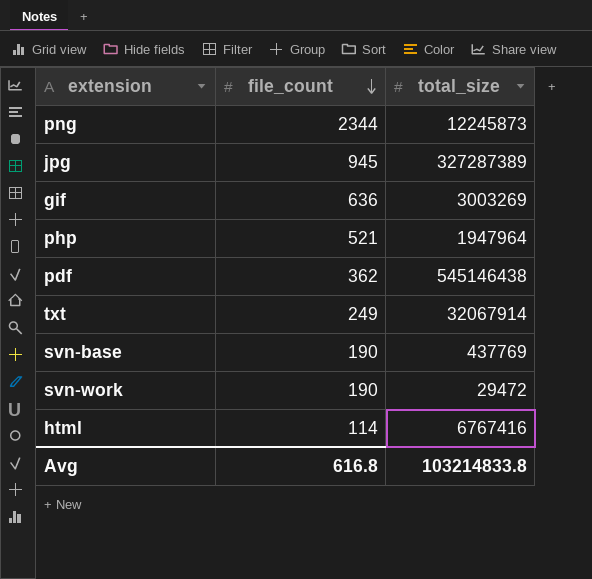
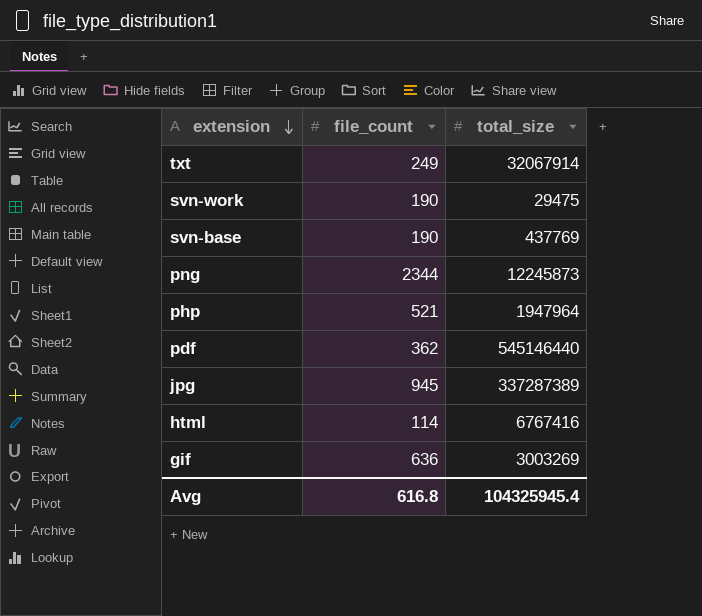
row order: file_count descending -> extension descending
svn-work | total_size: 29472 -> 29475
pdf | total_size: 545146438 -> 545146440
jpg | total_size: 327287389 -> 337287389
Avg | total_size: 103214833.8 -> 104325945.4

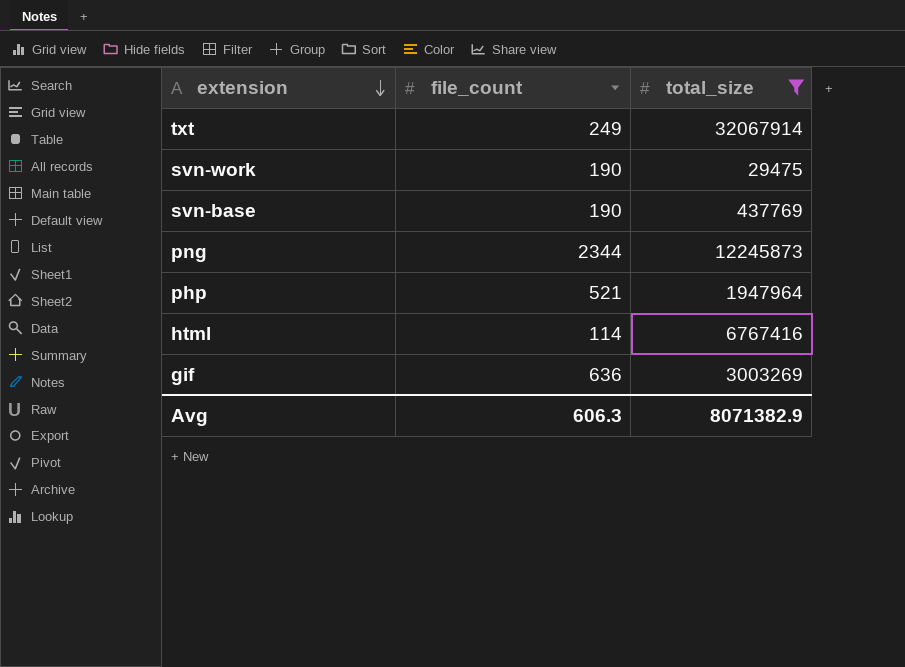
filter: none -> total_size <= 32067914
Avg | file_count: 616.8 -> 606.3
Avg | total_size: 104325945.4 -> 8071382.9

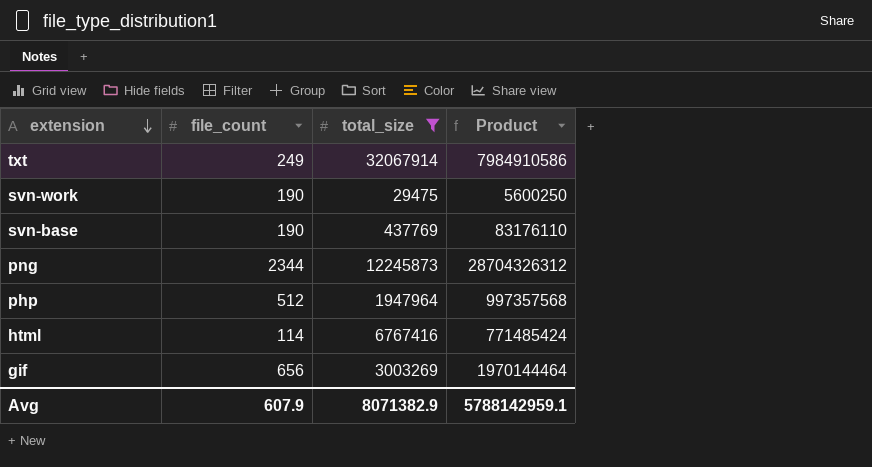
column Product | formula: none -> [file_count] * [total_size]
php | file_count: 521 -> 512
gif | file_count: 636 -> 656
Avg | file_count: 606.3 -> 607.9

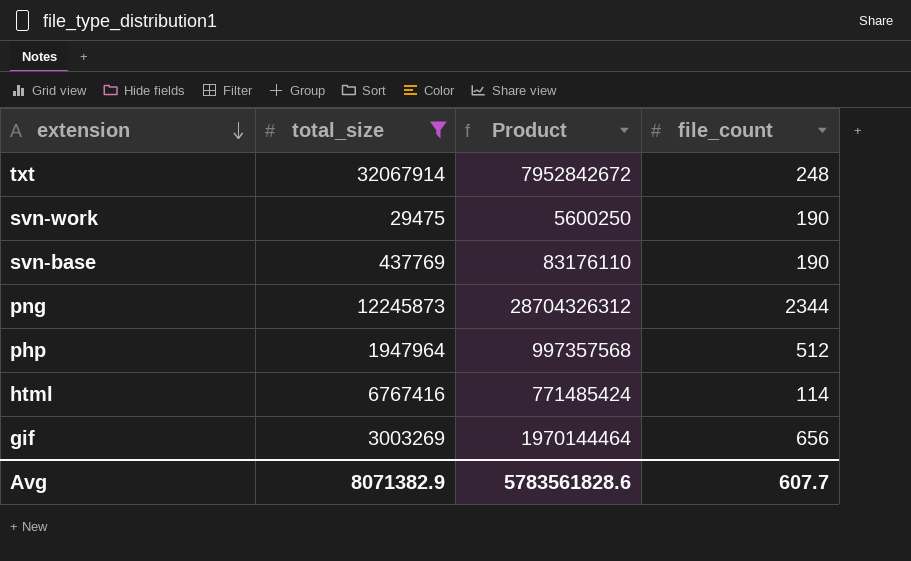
column file_count | position: 2 -> 4
txt | Product: 7984910586 -> 7952842672
txt | file_count: 249 -> 248
Avg | Product: 5788142959.1 -> 5783561828.6
Avg | file_count: 607.9 -> 607.7

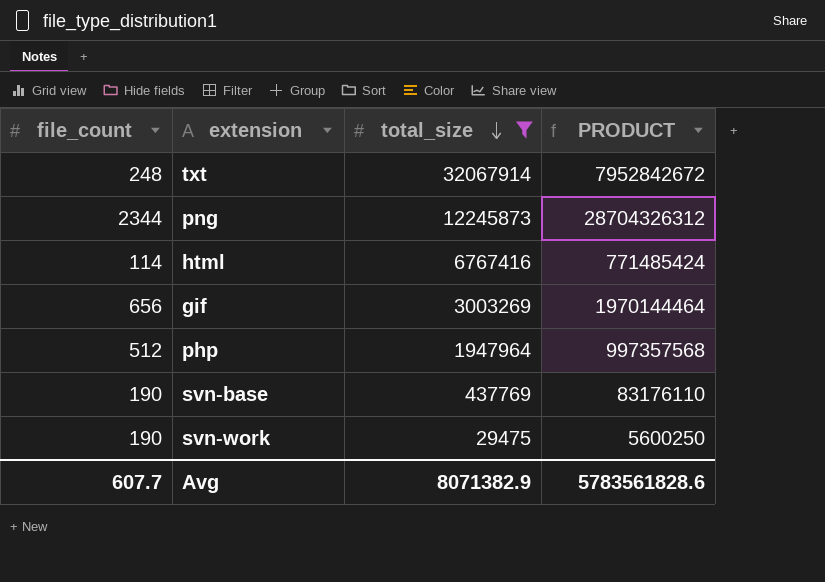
row order: extension descending -> total_size descending
column file_count | position: 4 -> 1
column name: Product -> PRODUCT

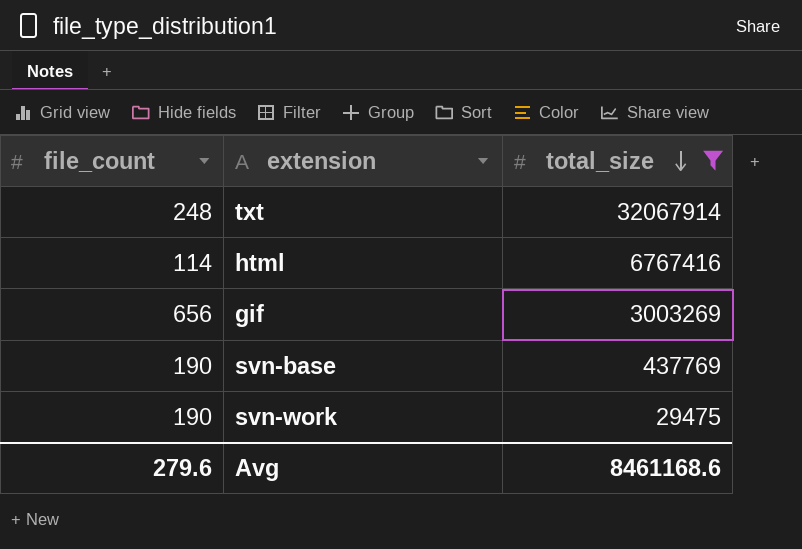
column PRODUCT | formula: [file_count] * [total_size] -> none
row png: 2344 | 12245873 | 28704326312 -> none
row php: 512 | 1947964 | 997357568 -> none
Avg | file_count: 607.7 -> 279.6
Avg | total_size: 8071382.9 -> 8461168.6

